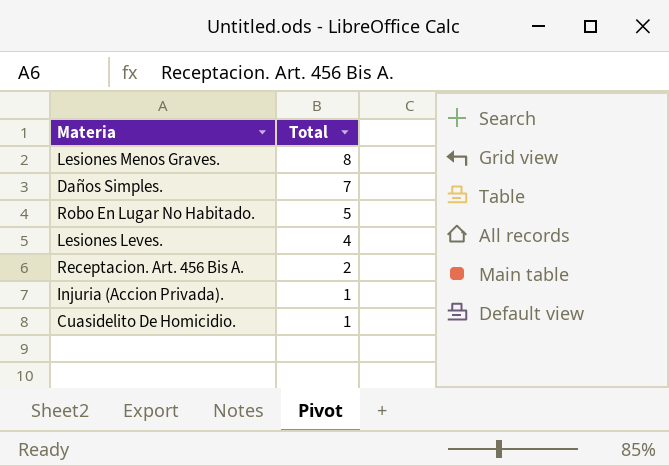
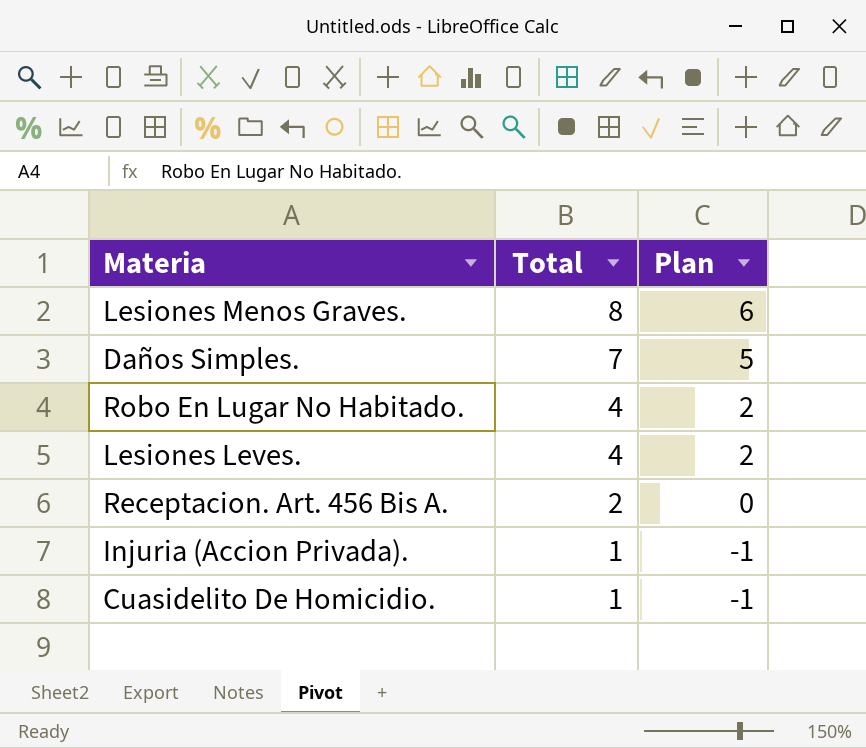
column Plan | formula: none -> [Total] - 2
Robo En Lugar No Habitado. | Total: 5 -> 4

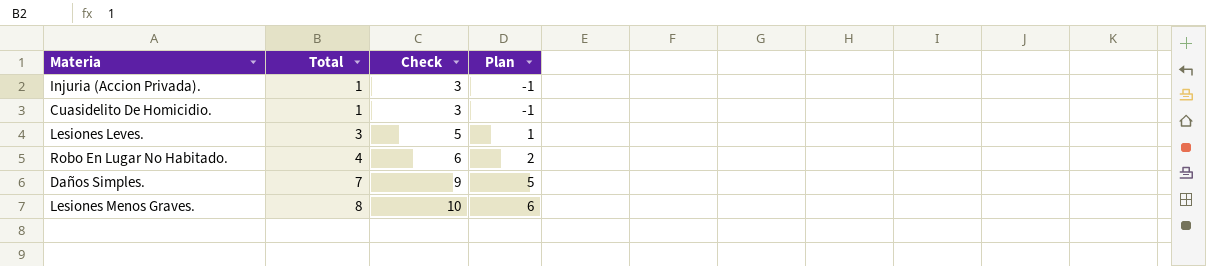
row order: Total descending -> Total ascending
column Check | formula: none -> [Total] + 2
row Receptacion. Art. 456 Bis A.: 2 | 0 -> none
Lesiones Leves. | Total: 4 -> 3
Lesiones Leves. | Plan: 2 -> 1

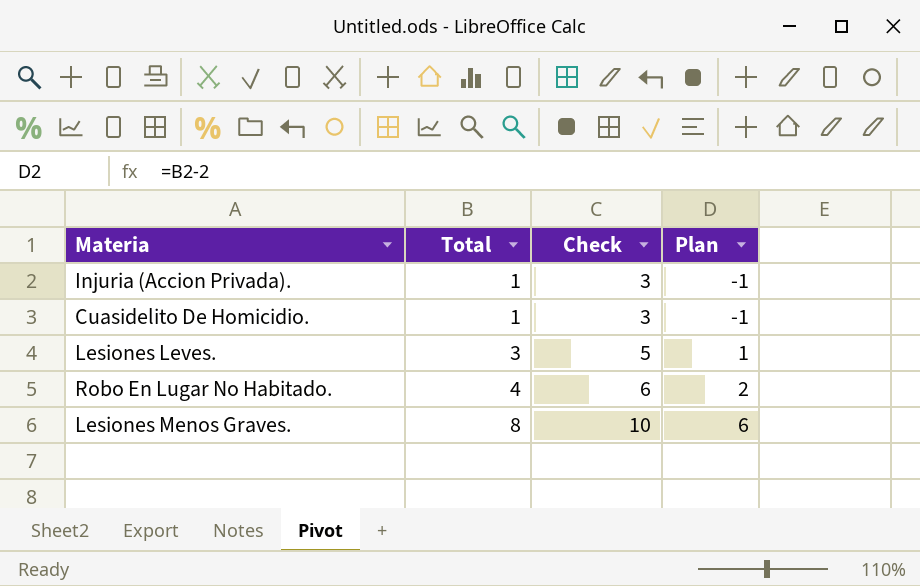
row Daños Simples.: 7 | 9 | 5 -> none

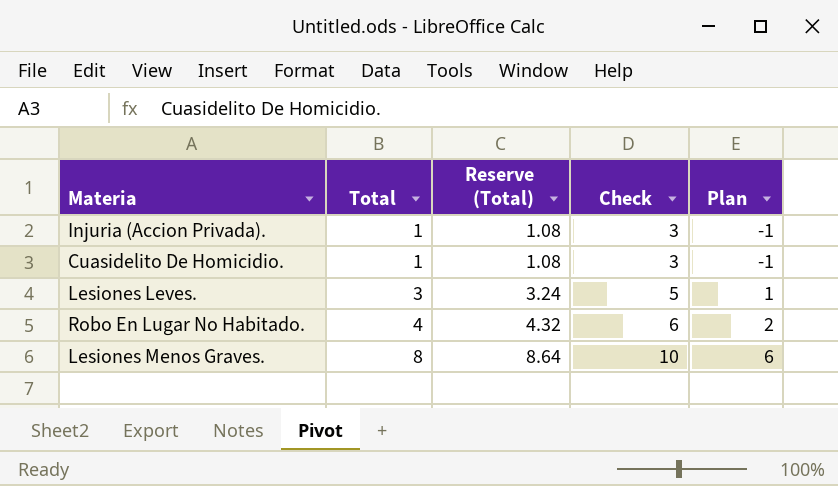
column Reserve (Total) | formula: none -> [Total] * 1.08

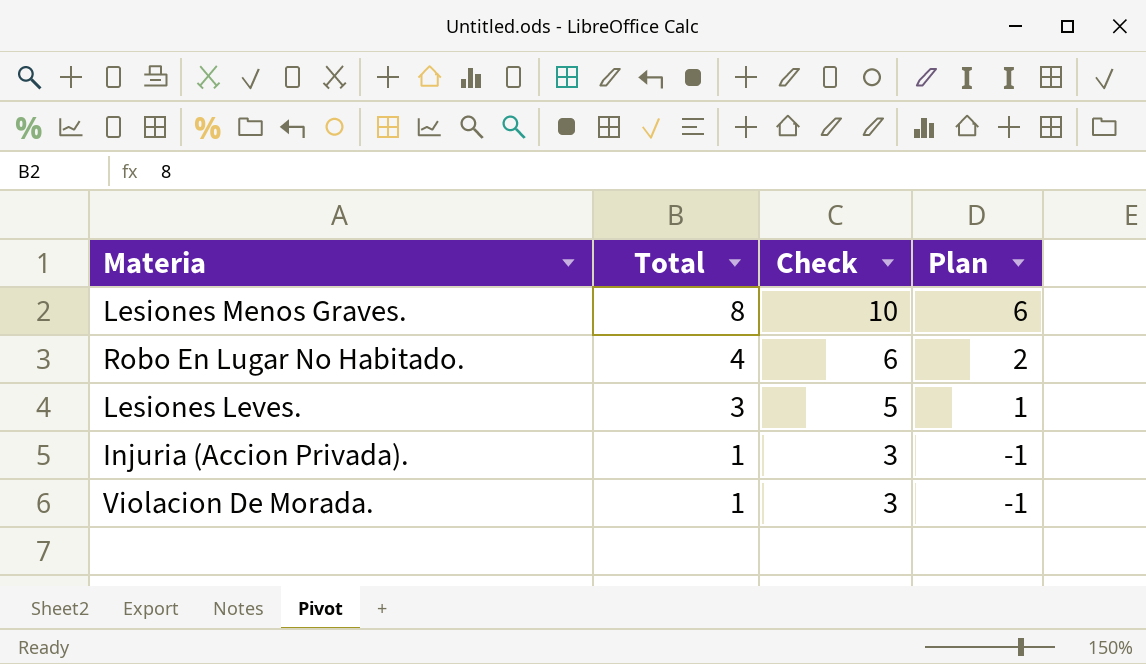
row order: Total ascending -> Total descending
column Reserve (Total) | formula: [Total] * 1.08 -> none
row Cuasidelito De Homicidio.: 1 | 1.08 | 3 | -1 -> none
row Violacion De Morada.: none -> 1 | 3 | -1

